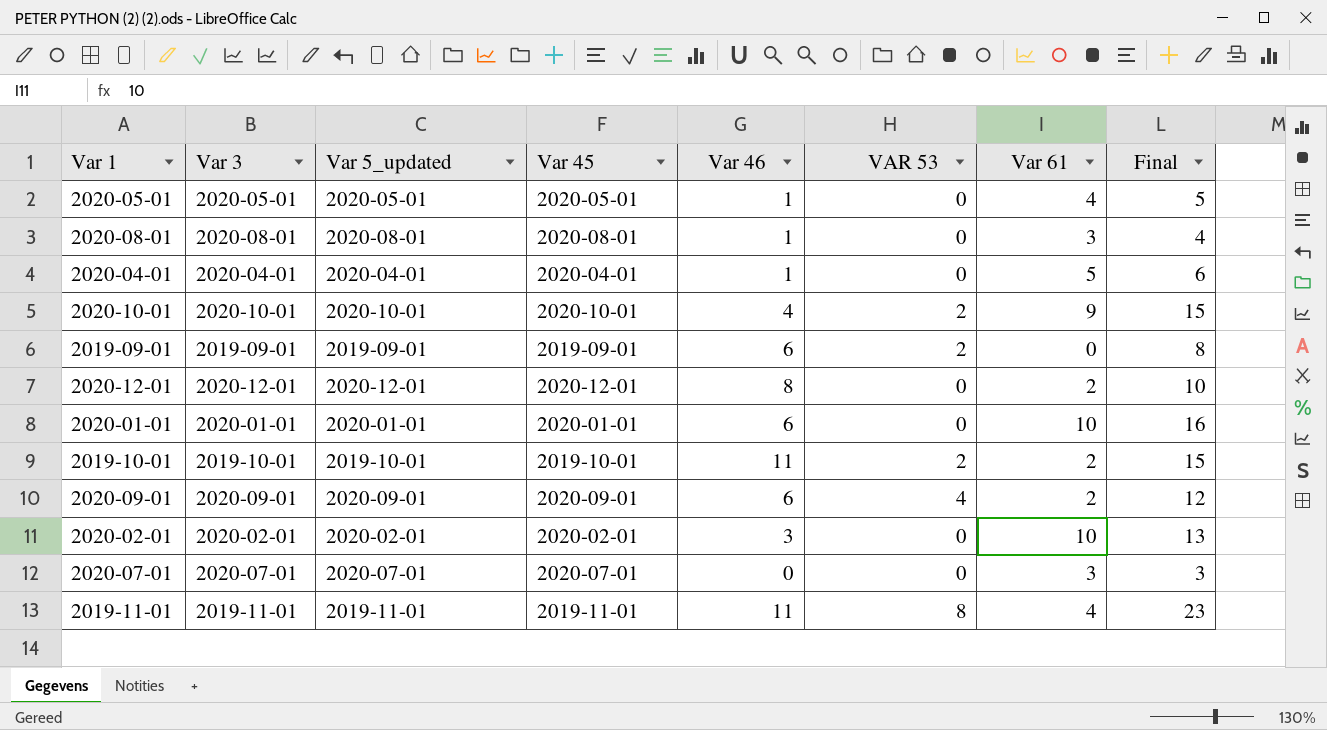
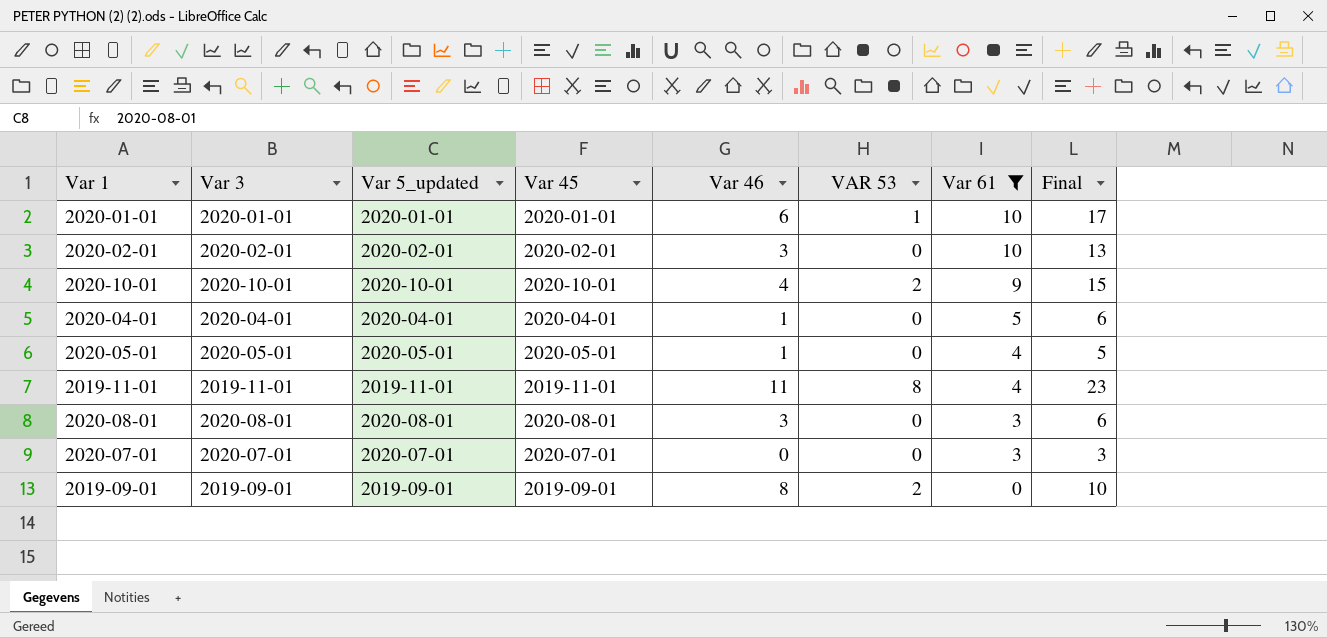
filter: none -> Var 61 != 2
row order: none -> Var 61 descending
2020-01-01 | VAR 53: 0 -> 1
2020-01-01 | Final: 16 -> 17
2020-08-01 | Var 46: 1 -> 3
2020-08-01 | Final: 4 -> 6
2019-09-01 | Var 46: 6 -> 8
2019-09-01 | Final: 8 -> 10

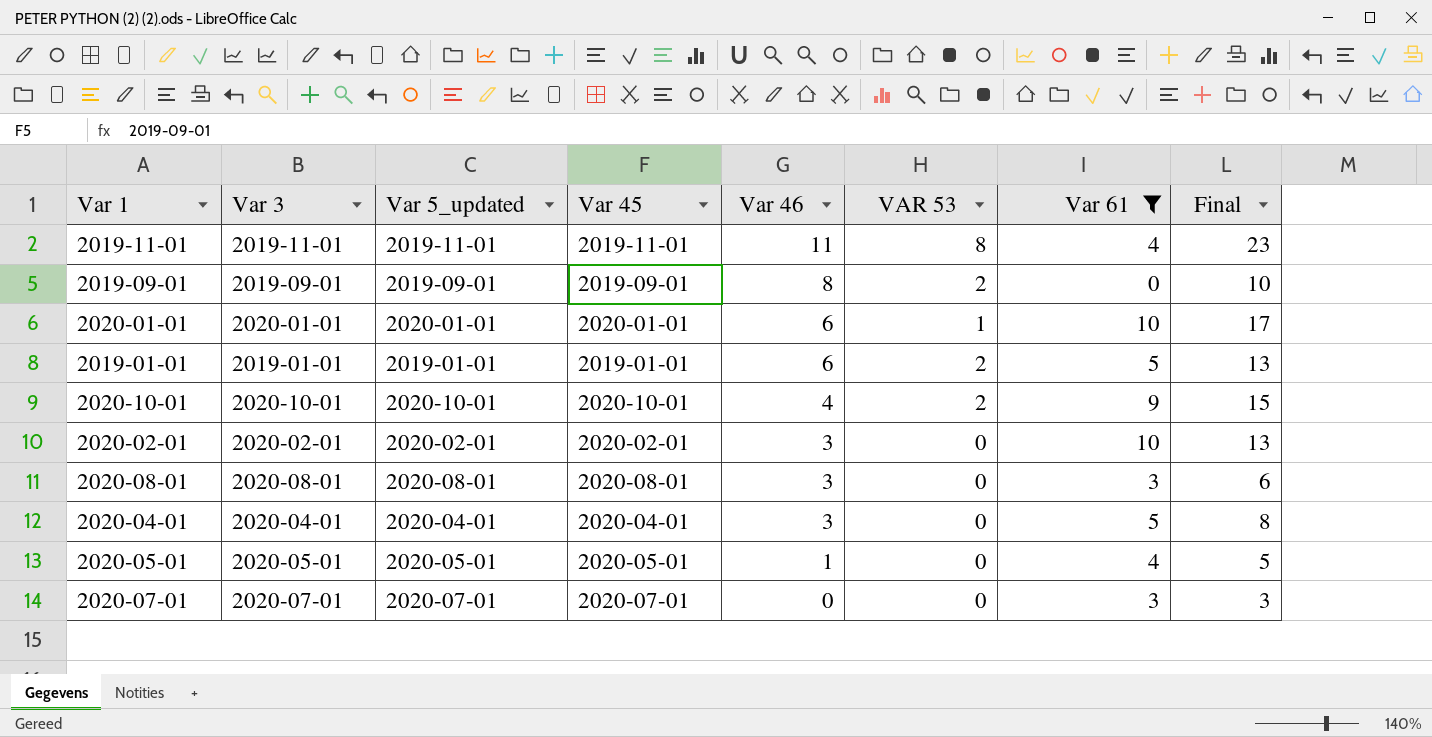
row order: Var 61 descending -> Var 46 descending
row 2019-01-01: none -> 2019-01-01 | 2019-01-01 | 2019-01-01 | 6 | 2 | 5 | 13
2020-04-01 | Var 46: 1 -> 3
2020-04-01 | Final: 6 -> 8

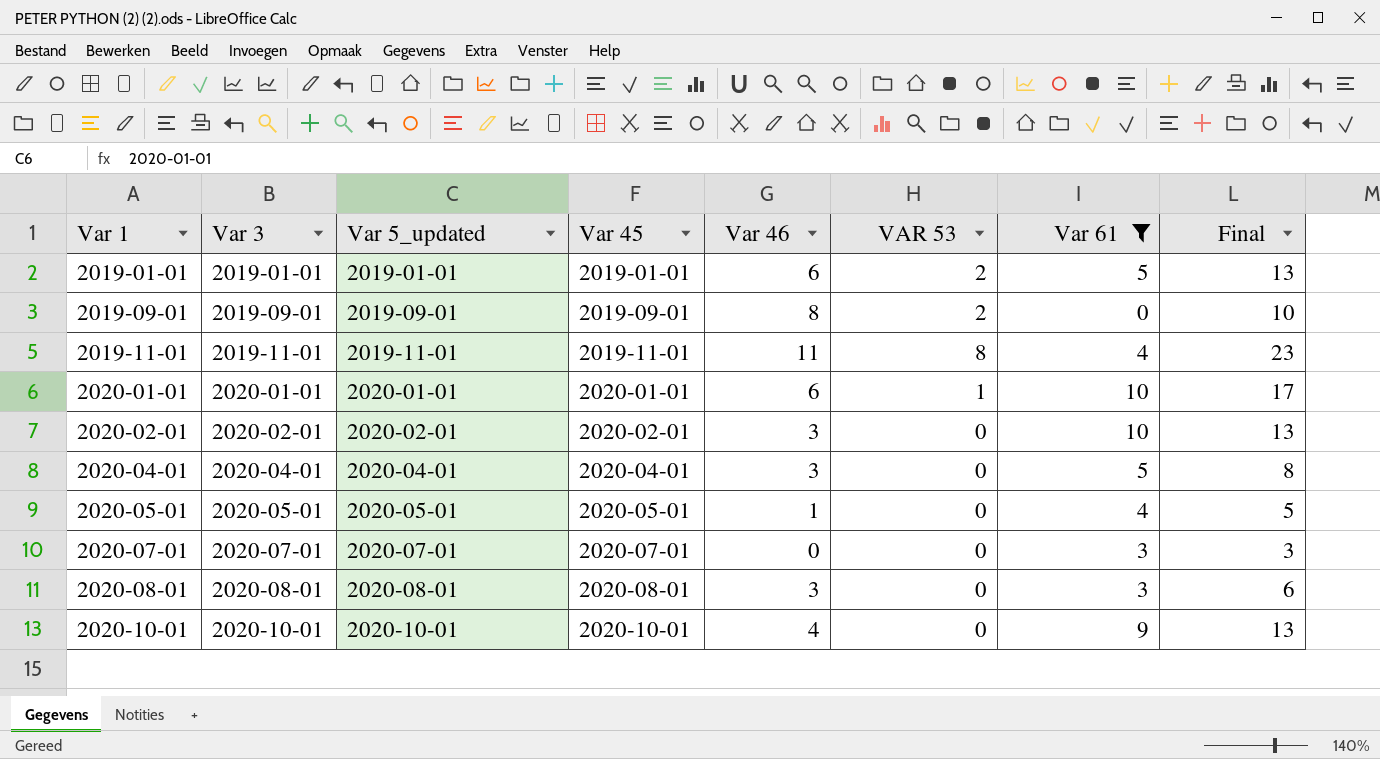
row order: Var 46 descending -> Var 1 ascending
2020-10-01 | VAR 53: 2 -> 0
2020-10-01 | Final: 15 -> 13

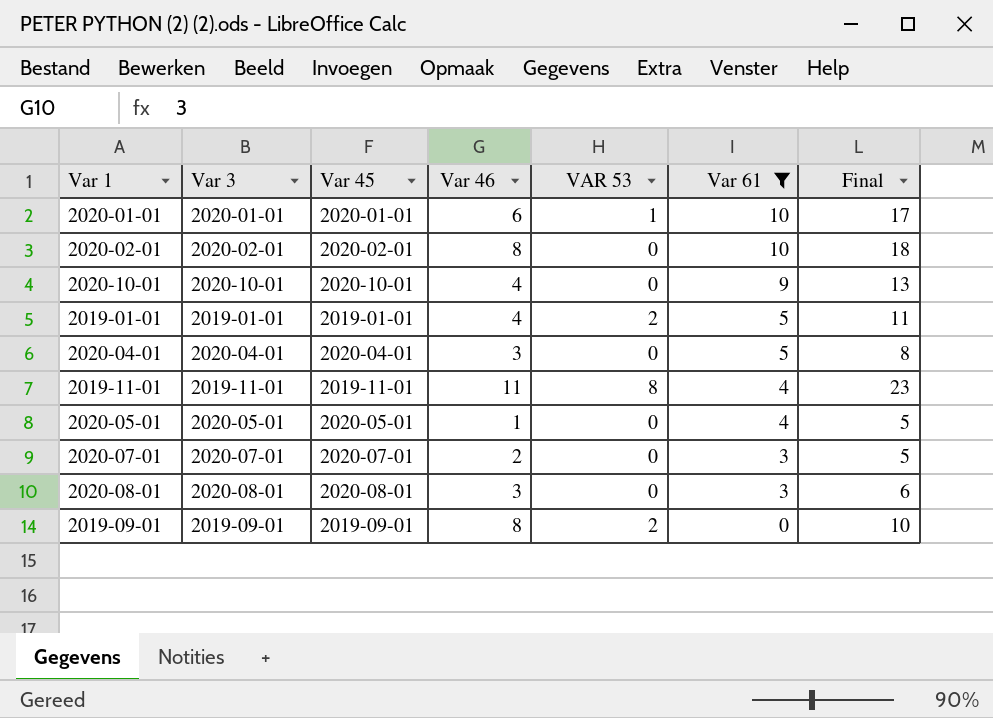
row order: Var 1 ascending -> Var 61 descending
column Var 5_updated | position: 3 -> none
2020-02-01 | Var 46: 3 -> 8
2020-02-01 | Final: 13 -> 18
2019-01-01 | Var 46: 6 -> 4
2019-01-01 | Final: 13 -> 11
2020-07-01 | Var 46: 0 -> 2
2020-07-01 | Final: 3 -> 5

